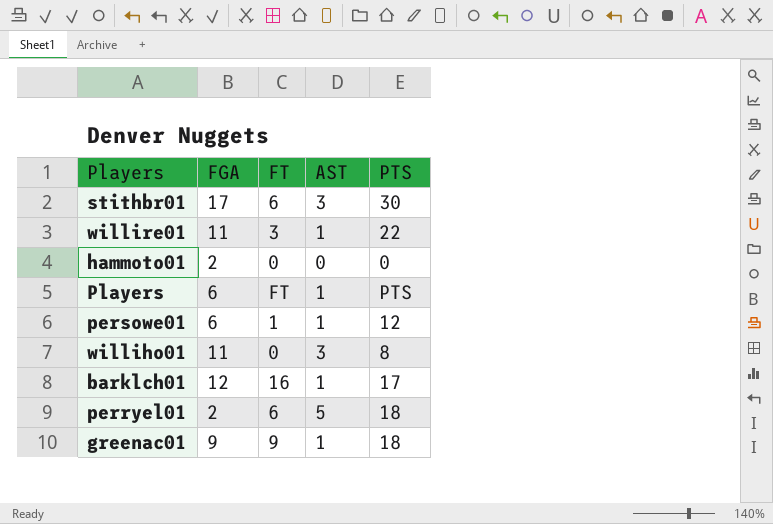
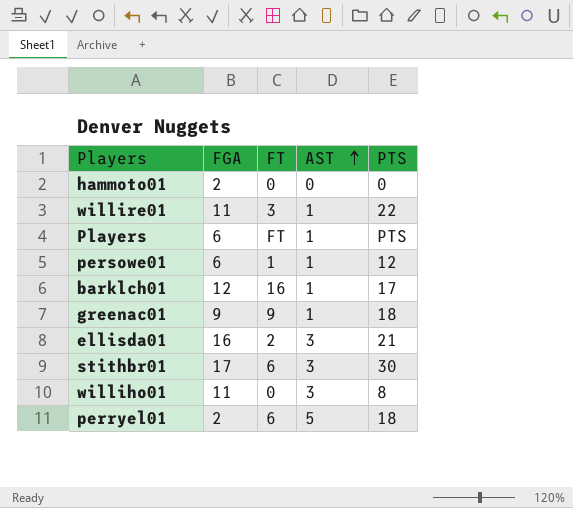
row order: none -> AST ascending
row ellisda01: none -> 16 | 2 | 3 | 21

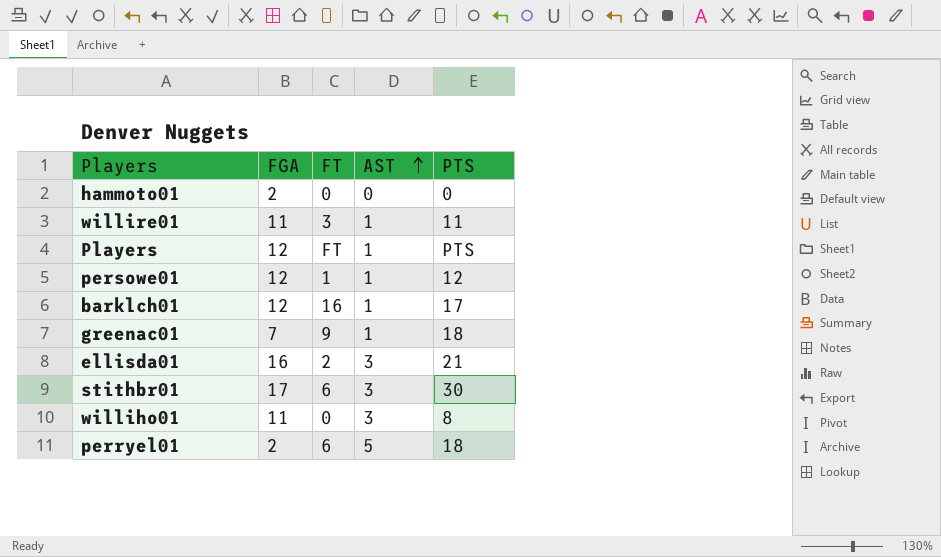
willire01 | PTS: 22 -> 11
Players | FGA: 6 -> 12
persowe01 | FGA: 6 -> 12
greenac01 | FGA: 9 -> 7

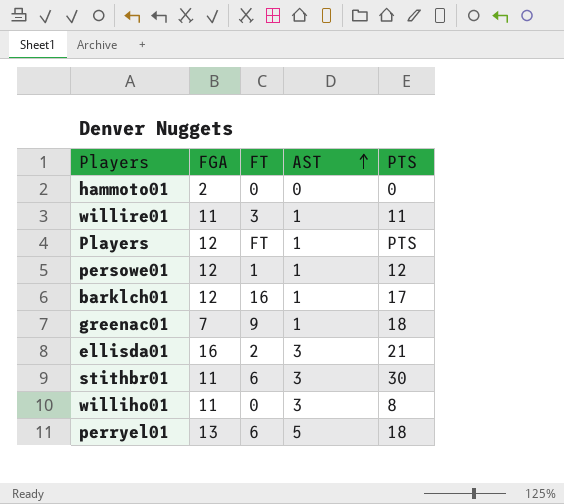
stithbr01 | FGA: 17 -> 11
perryel01 | FGA: 2 -> 13

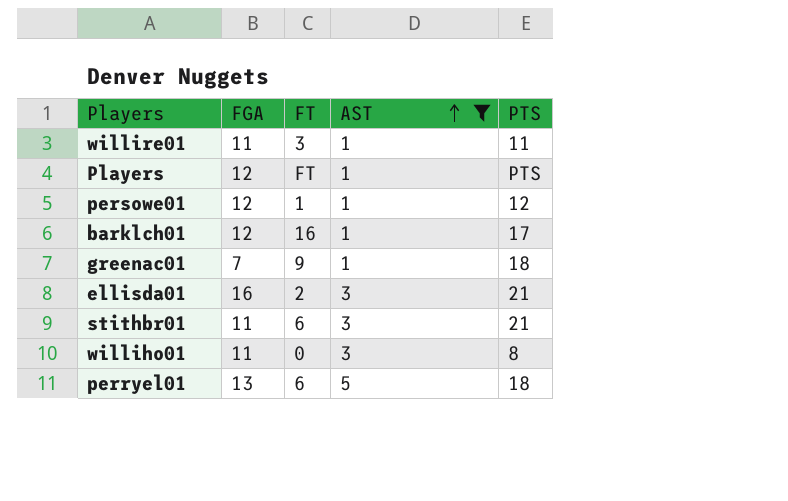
filter: none -> AST != 0
stithbr01 | PTS: 30 -> 21

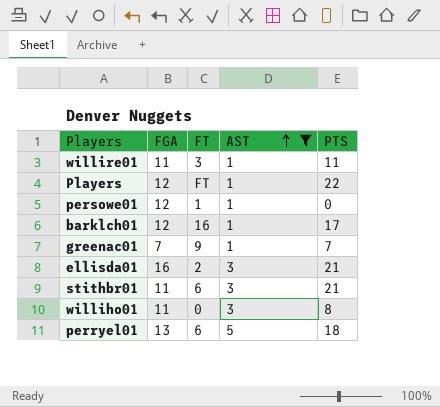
Players | PTS: PTS -> 22
persowe01 | PTS: 12 -> 0
greenac01 | PTS: 18 -> 7

